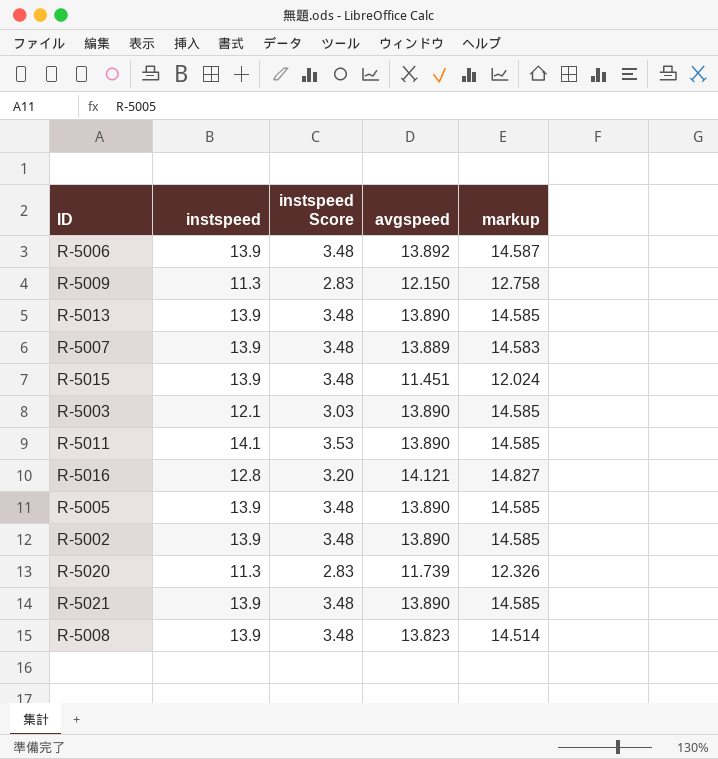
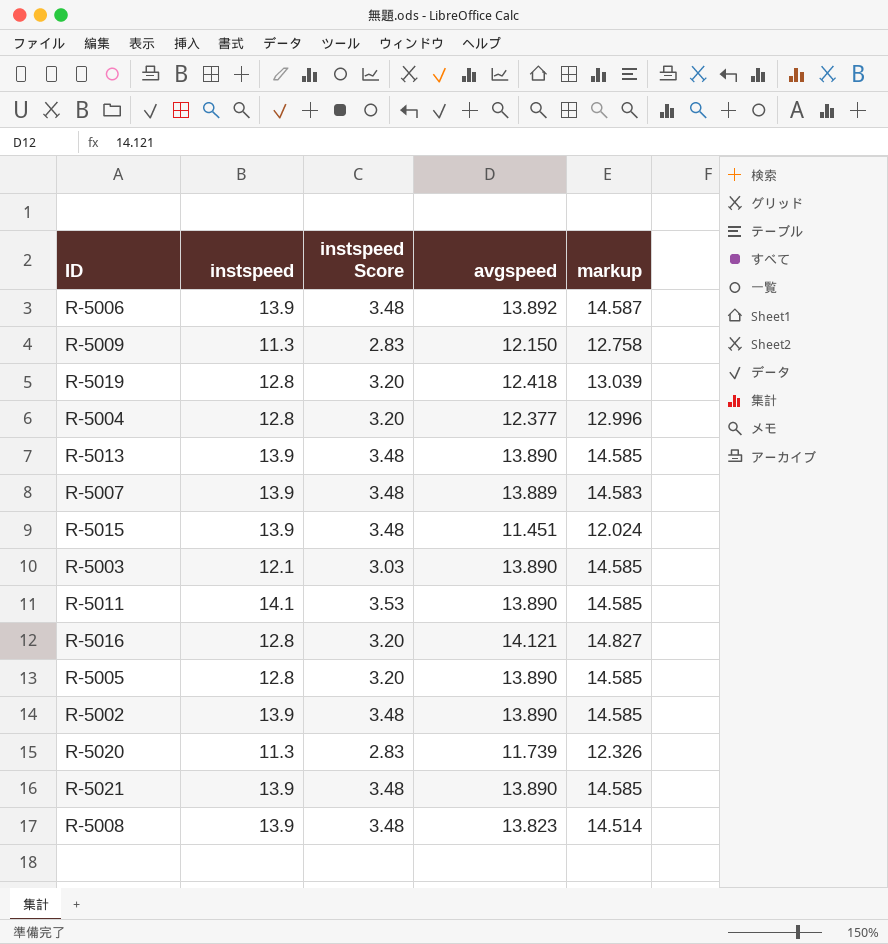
row R-5019: none -> 12.8 | 3.20 | 12.418 | 13.039
row R-5004: none -> 12.8 | 3.20 | 12.377 | 12.996
R-5005 | instspeed: 13.9 -> 12.8
R-5005 | instspeed Score: 3.48 -> 3.20

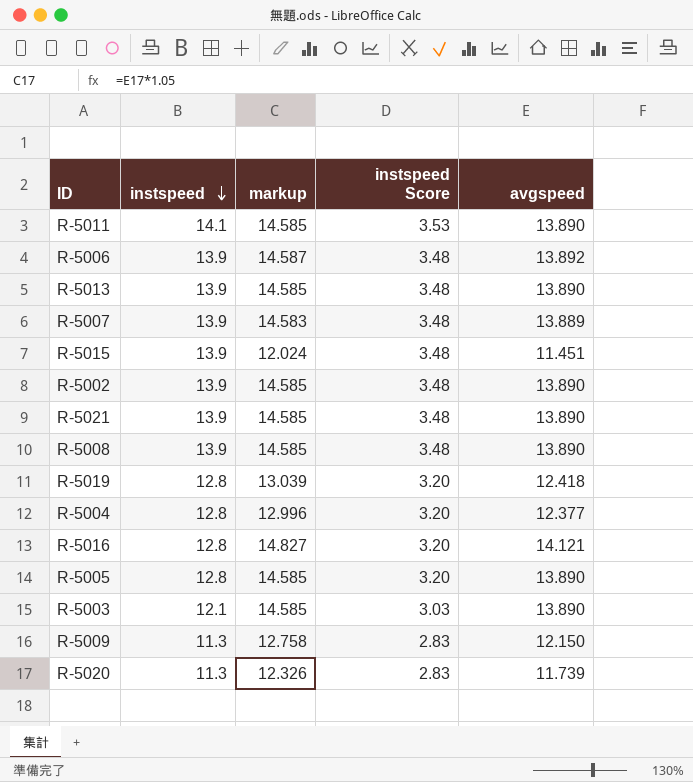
row order: none -> instspeed descending
column markup | position: 5 -> 3
R-5008 | markup: 14.514 -> 14.585
R-5008 | avgspeed: 13.823 -> 13.890

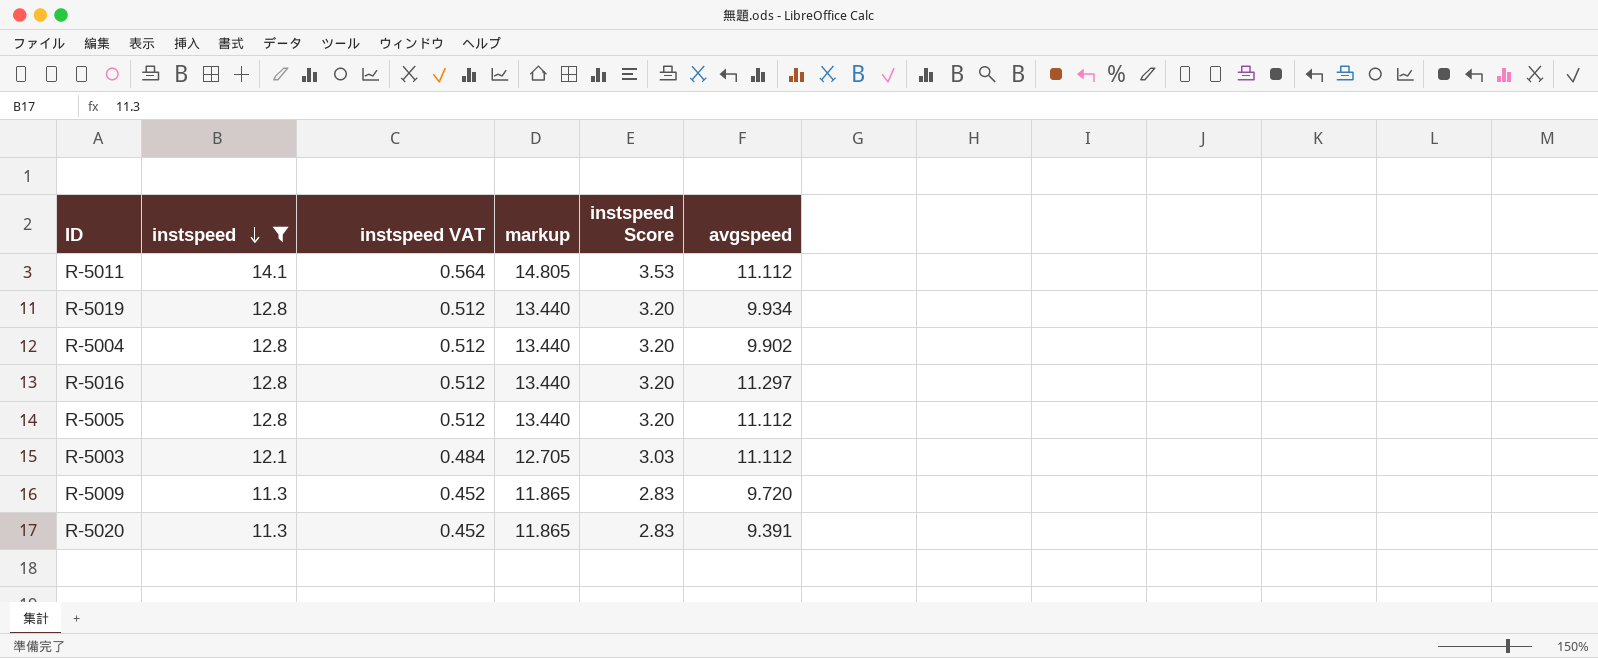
filter: none -> instspeed != 13.9
column instspeed VAT | formula: none -> [instspeed] * 0.04
column markup | formula: [avgspeed] * 1.05 -> [instspeed] * 1.05
R-5011 | avgspeed: 13.890 -> 11.112
R-5019 | avgspeed: 12.418 -> 9.934
R-5004 | avgspeed: 12.377 -> 9.902
R-5016 | avgspeed: 14.121 -> 11.297
R-5005 | avgspeed: 13.890 -> 11.112
R-5003 | avgspeed: 13.890 -> 11.112
R-5009 | avgspeed: 12.150 -> 9.720
R-5020 | avgspeed: 11.739 -> 9.391

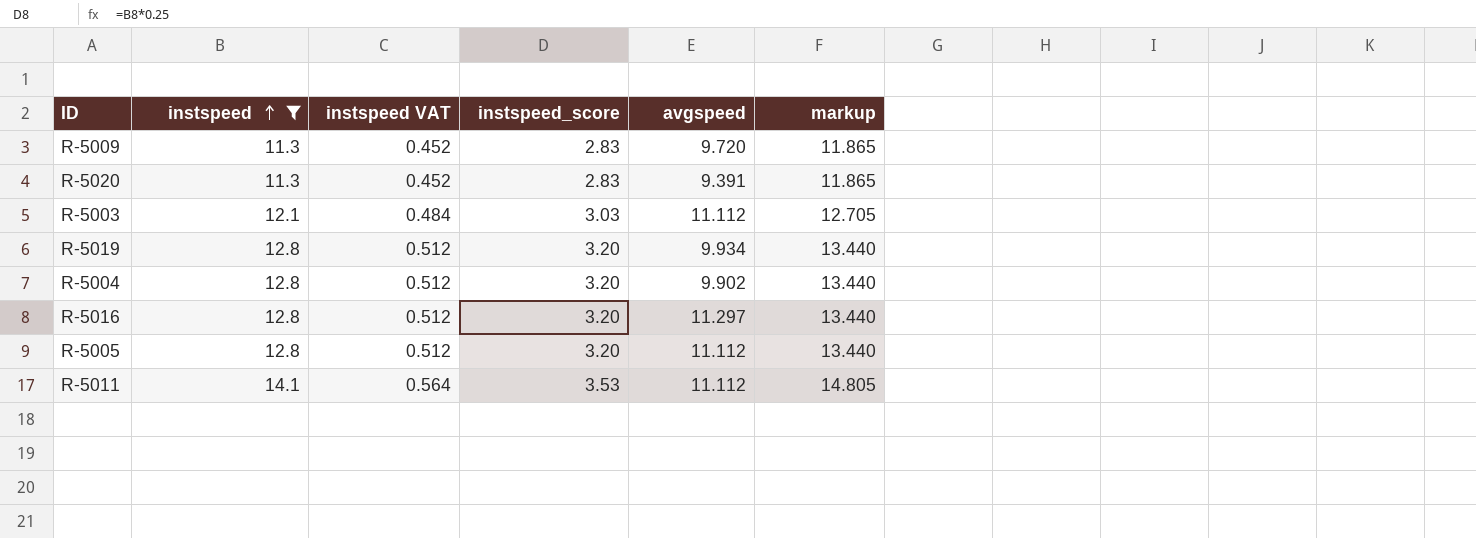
row order: instspeed descending -> instspeed ascending
column name: instspeed Score -> instspeed_score
column markup | position: 4 -> 6

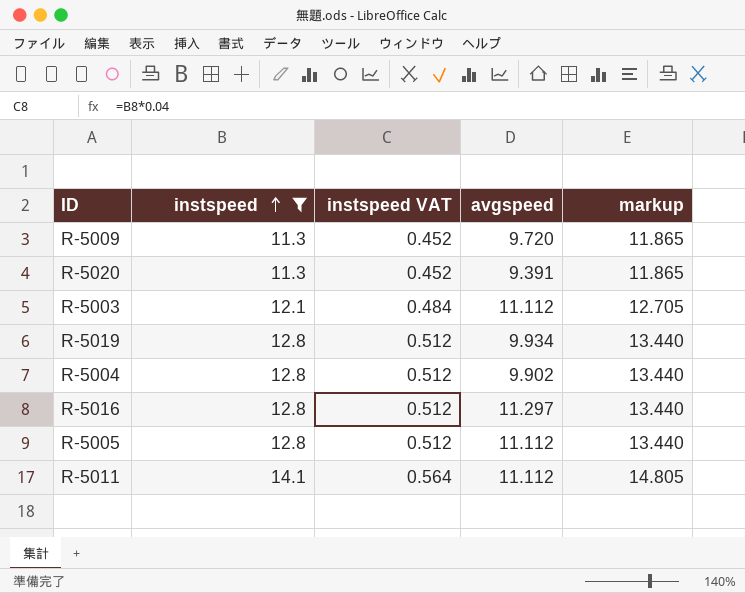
column instspeed_score | formula: [instspeed] * 0.25 -> none

